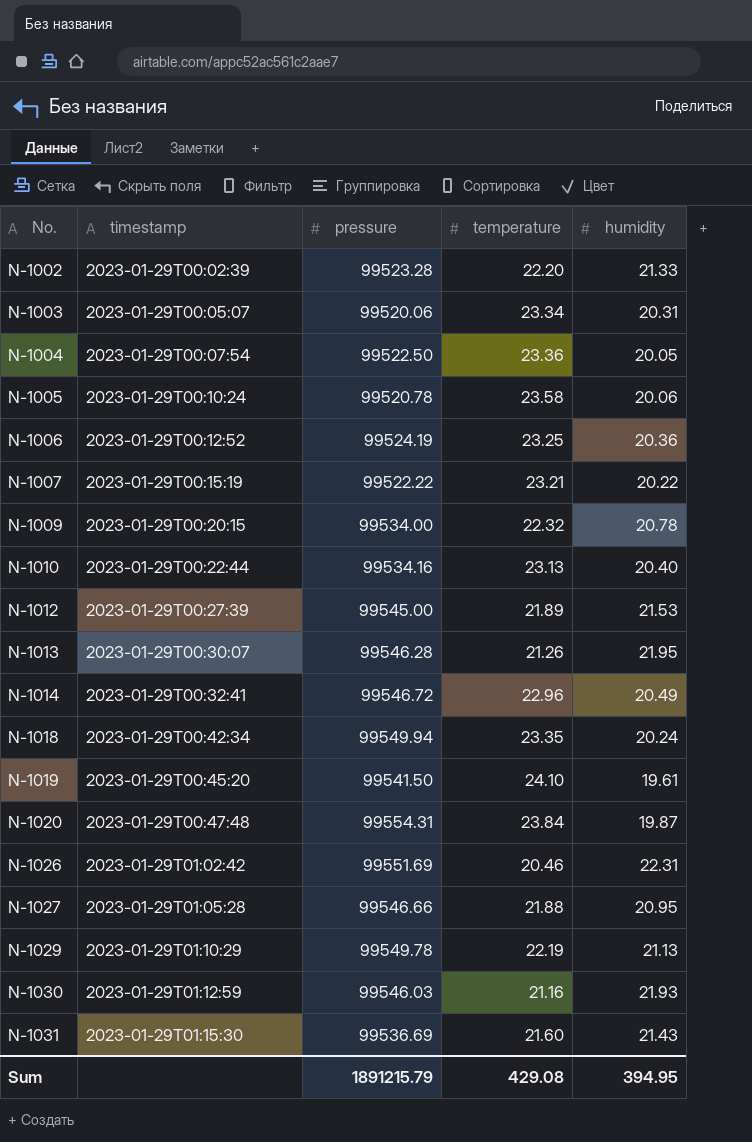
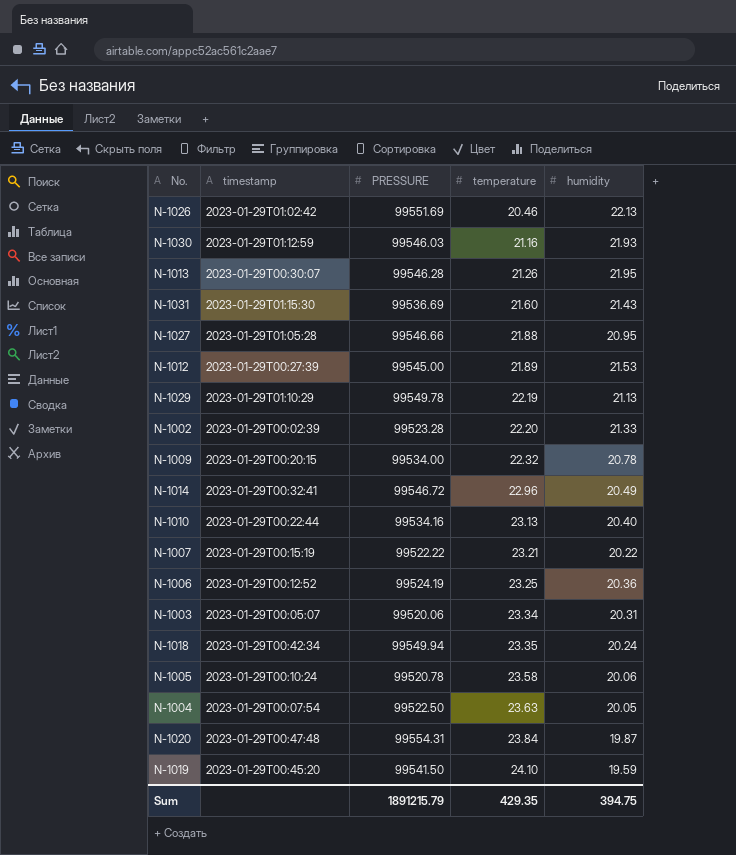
row order: No. ascending -> temperature ascending
column name: pressure -> PRESSURE
N-1026 | humidity: 22.31 -> 22.13
N-1004 | temperature: 23.36 -> 23.63
N-1019 | humidity: 19.61 -> 19.59
Sum | temperature: 429.08 -> 429.35
Sum | humidity: 394.95 -> 394.75

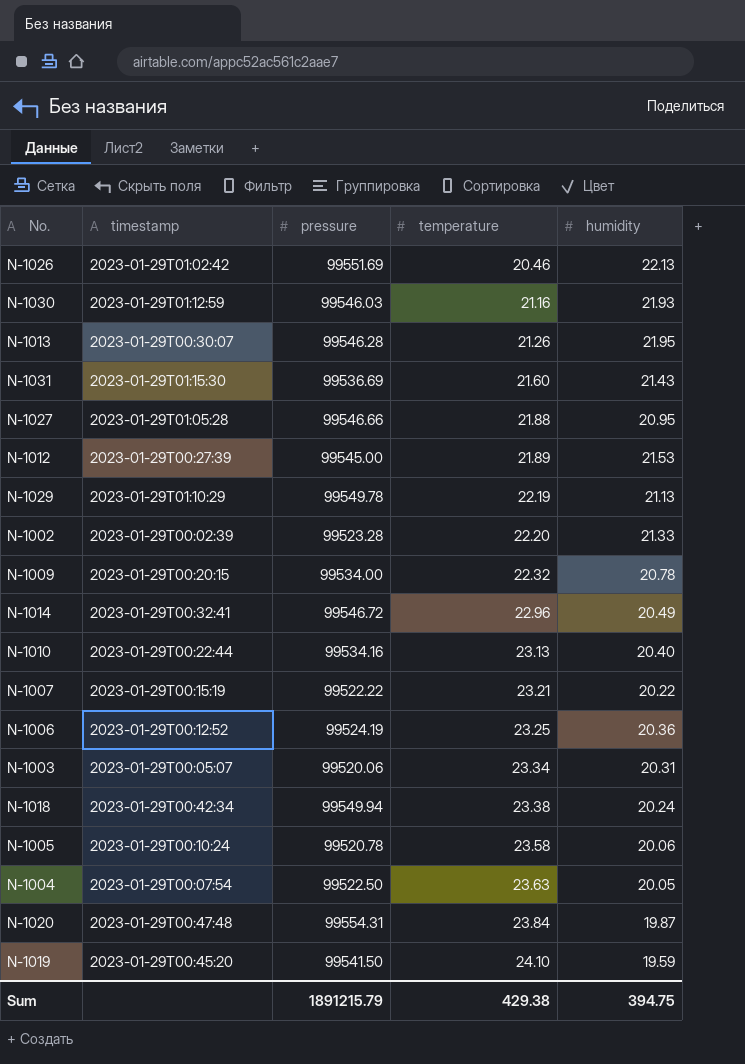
column name: PRESSURE -> pressure
N-1018 | temperature: 23.35 -> 23.38
Sum | temperature: 429.35 -> 429.38

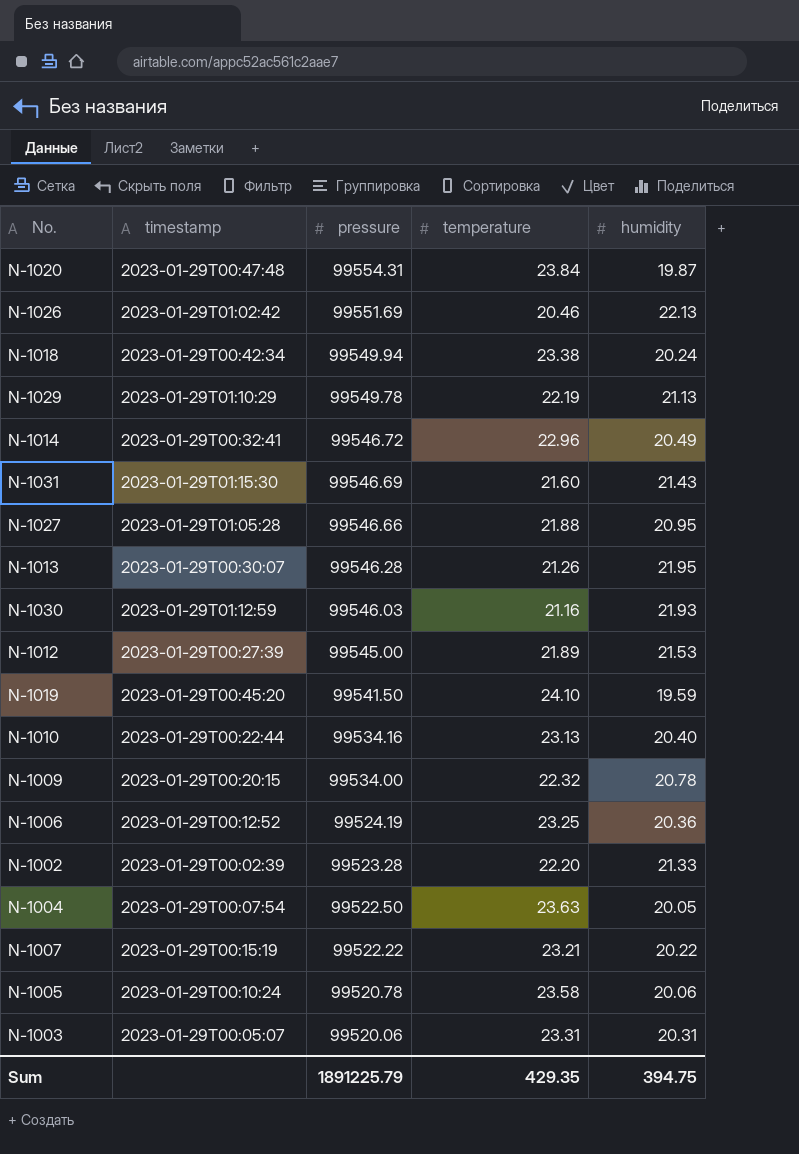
row order: temperature ascending -> pressure descending
N-1031 | pressure: 99536.69 -> 99546.69
N-1003 | temperature: 23.34 -> 23.31
Sum | pressure: 1891215.79 -> 1891225.79
Sum | temperature: 429.38 -> 429.35

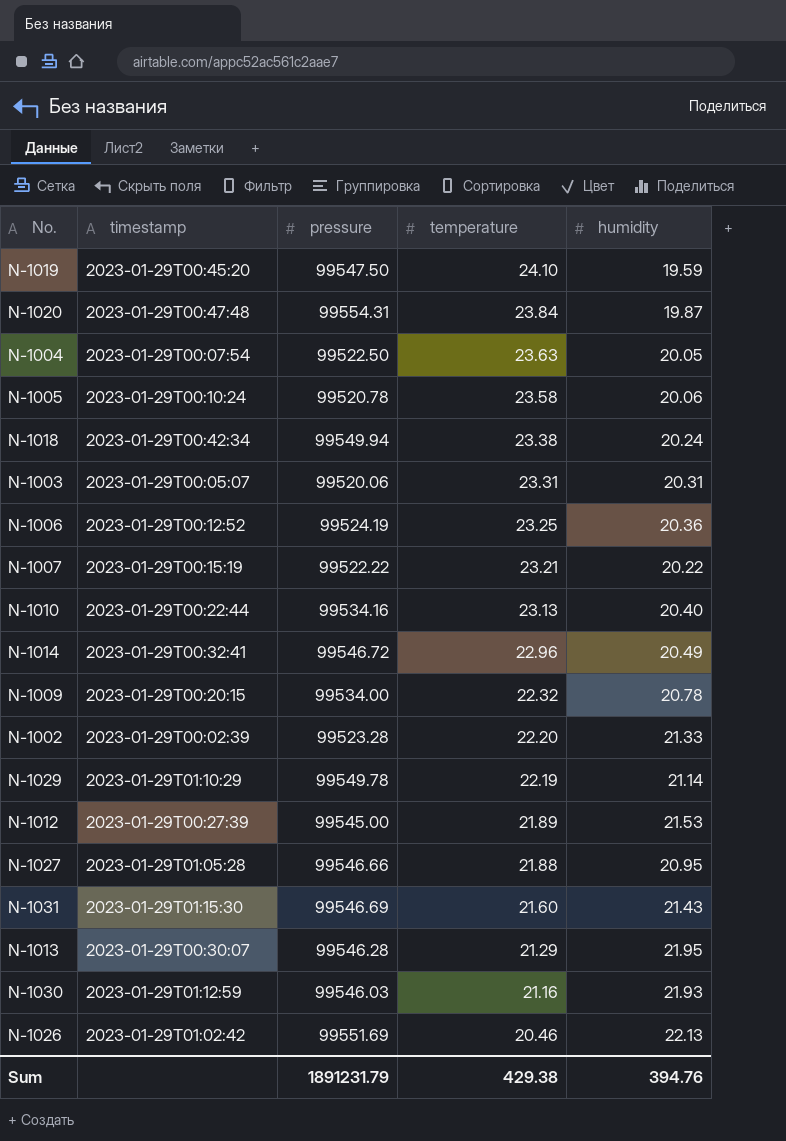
row order: pressure descending -> temperature descending
N-1019 | pressure: 99541.50 -> 99547.50
N-1029 | humidity: 21.13 -> 21.14
N-1013 | temperature: 21.26 -> 21.29
Sum | pressure: 1891225.79 -> 1891231.79
Sum | temperature: 429.35 -> 429.38
Sum | humidity: 394.75 -> 394.76

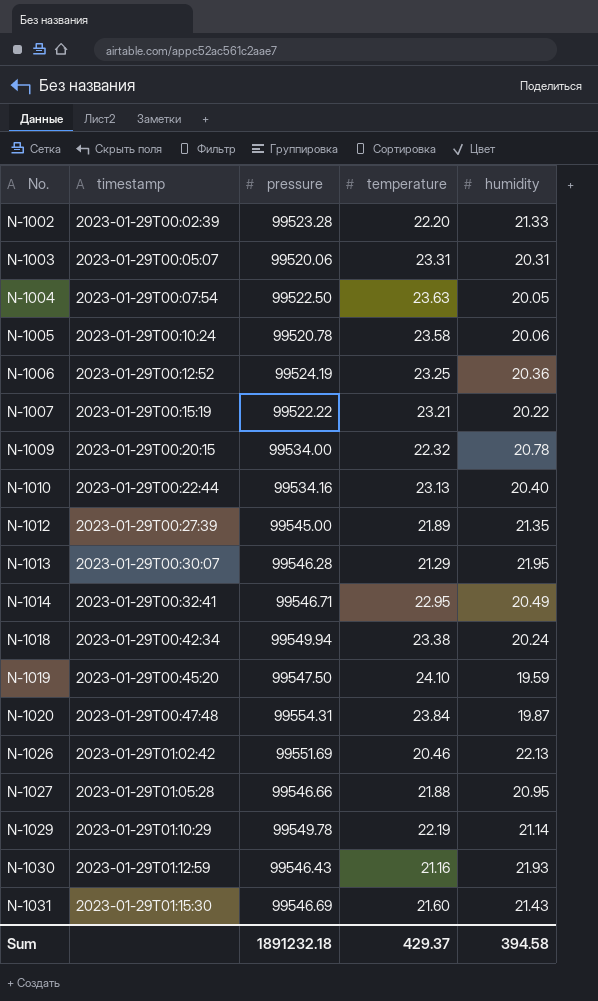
row order: temperature descending -> No. ascending
N-1012 | humidity: 21.53 -> 21.35
N-1014 | pressure: 99546.72 -> 99546.71
N-1014 | temperature: 22.96 -> 22.95
N-1030 | pressure: 99546.03 -> 99546.43
Sum | pressure: 1891231.79 -> 1891232.18
Sum | temperature: 429.38 -> 429.37
Sum | humidity: 394.76 -> 394.58

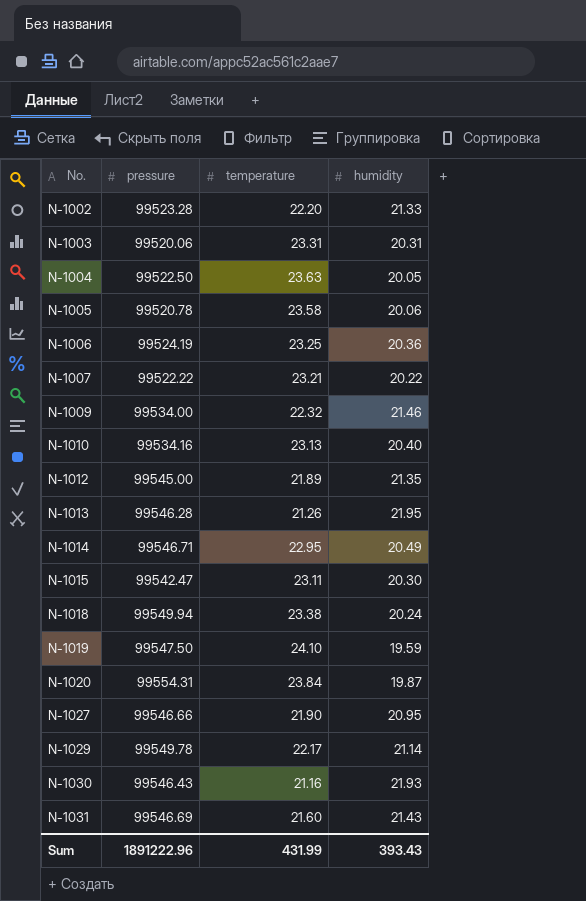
column timestamp | position: 2 -> none
row N-1026: 2023-01-29T01:02:42 | 99551.69 | 20.46 | 22.13 -> none
N-1009 | humidity: 20.78 -> 21.46
N-1013 | temperature: 21.29 -> 21.26
row N-1015: none -> 99542.47 | 23.11 | 20.30
N-1027 | temperature: 21.88 -> 21.90
N-1029 | temperature: 22.19 -> 22.17
Sum | pressure: 1891232.18 -> 1891222.96
Sum | temperature: 429.37 -> 431.99
Sum | humidity: 394.58 -> 393.43

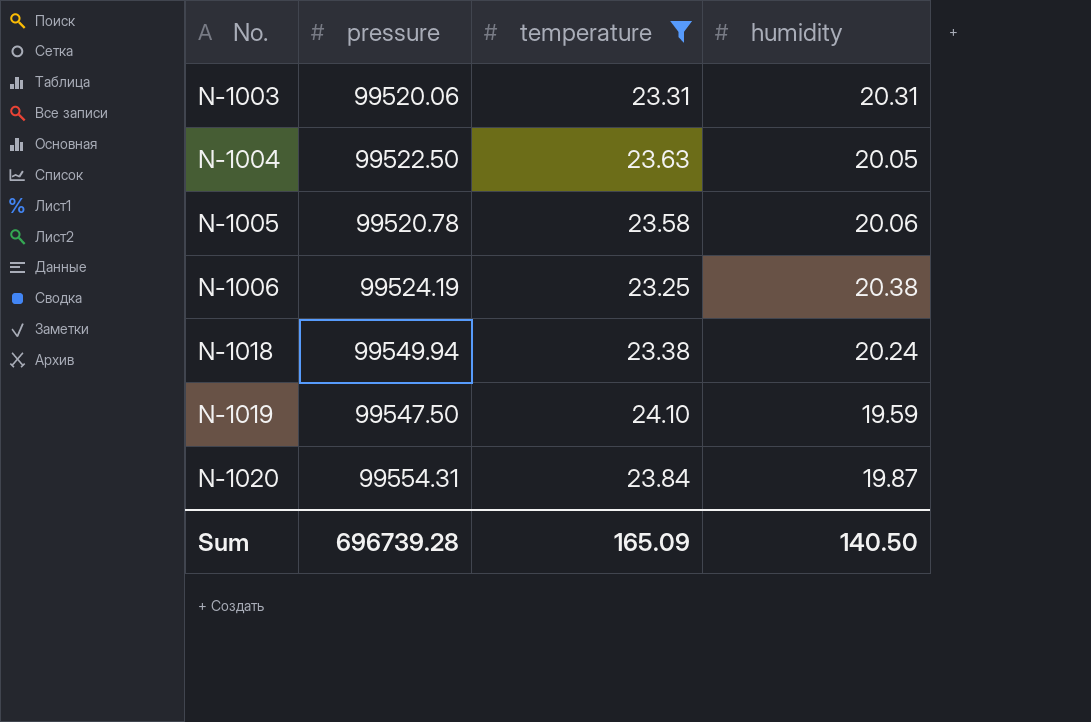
filter: none -> temperature >= 23.25
N-1006 | humidity: 20.36 -> 20.38
Sum | pressure: 1891222.96 -> 696739.28
Sum | temperature: 431.99 -> 165.09
Sum | humidity: 393.43 -> 140.50

